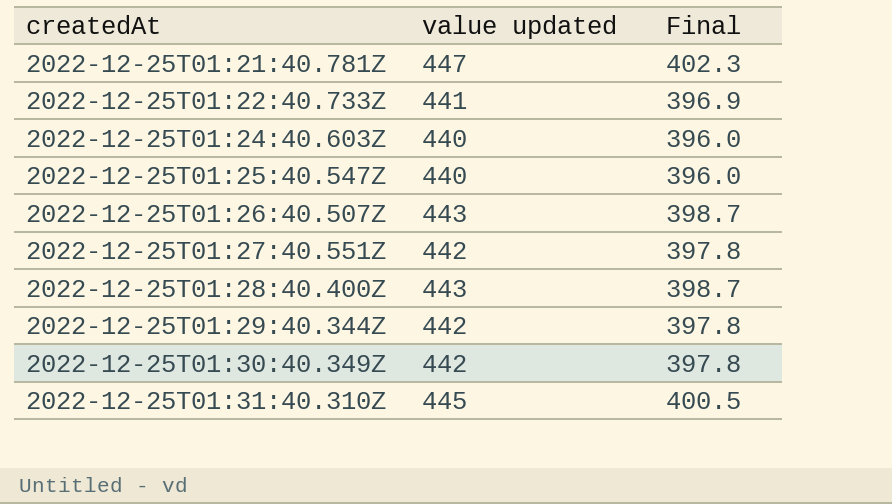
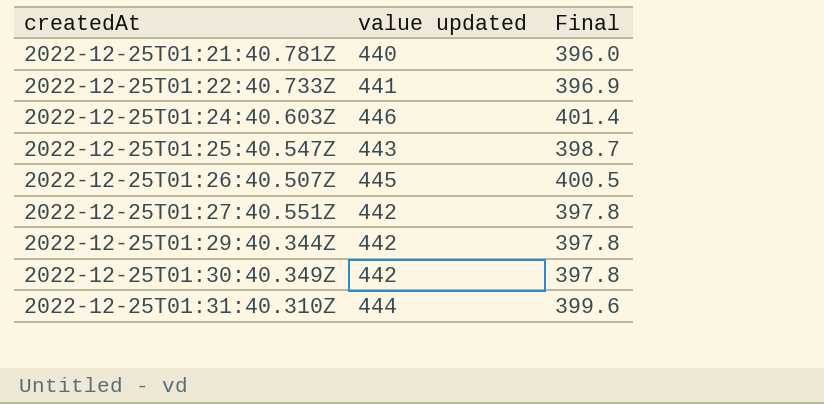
row 2022-12-25T01:28:40.400Z: 443 | 398.7 -> none
2022-12-25T01:21:40.781Z | value updated: 447 -> 440
2022-12-25T01:21:40.781Z | Final: 402.3 -> 396.0
2022-12-25T01:24:40.603Z | value updated: 440 -> 446
2022-12-25T01:24:40.603Z | Final: 396.0 -> 401.4
2022-12-25T01:25:40.547Z | value updated: 440 -> 443
2022-12-25T01:25:40.547Z | Final: 396.0 -> 398.7
2022-12-25T01:26:40.507Z | value updated: 443 -> 445
2022-12-25T01:26:40.507Z | Final: 398.7 -> 400.5
2022-12-25T01:31:40.310Z | value updated: 445 -> 444
2022-12-25T01:31:40.310Z | Final: 400.5 -> 399.6

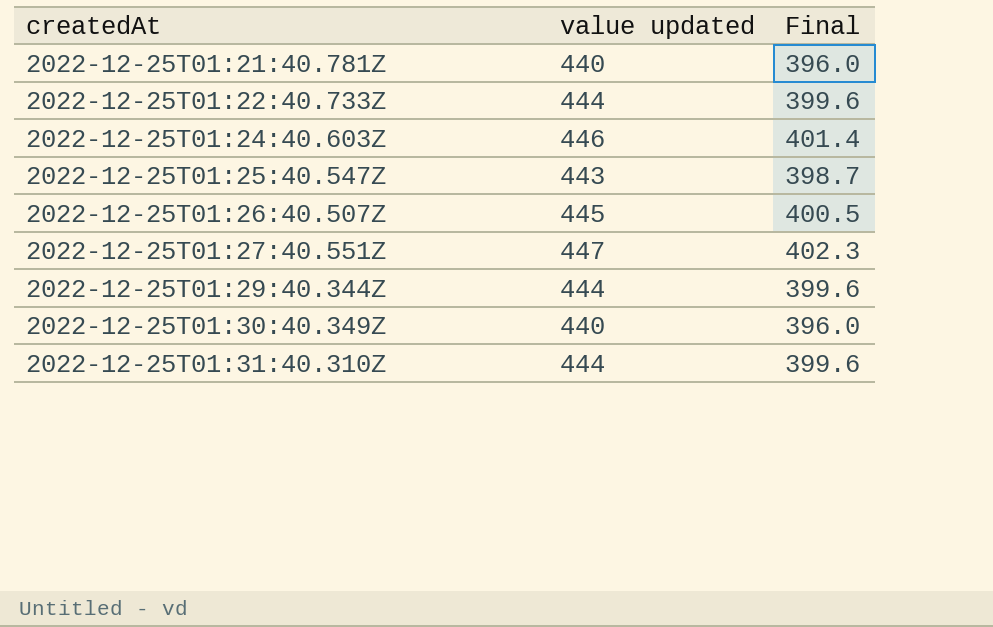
2022-12-25T01:22:40.733Z | value updated: 441 -> 444
2022-12-25T01:22:40.733Z | Final: 396.9 -> 399.6
2022-12-25T01:27:40.551Z | value updated: 442 -> 447
2022-12-25T01:27:40.551Z | Final: 397.8 -> 402.3
2022-12-25T01:29:40.344Z | value updated: 442 -> 444
2022-12-25T01:29:40.344Z | Final: 397.8 -> 399.6
2022-12-25T01:30:40.349Z | value updated: 442 -> 440
2022-12-25T01:30:40.349Z | Final: 397.8 -> 396.0

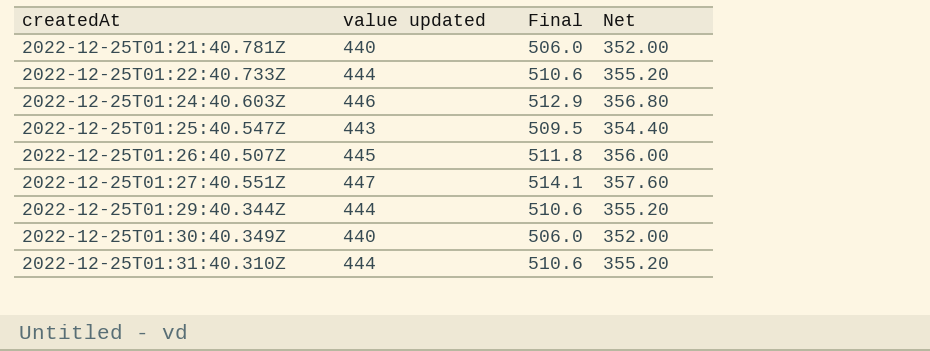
column Final | formula: [value updated] * 0.9 -> [value updated] * 1.15
column Net | formula: none -> [value updated] * 0.8

